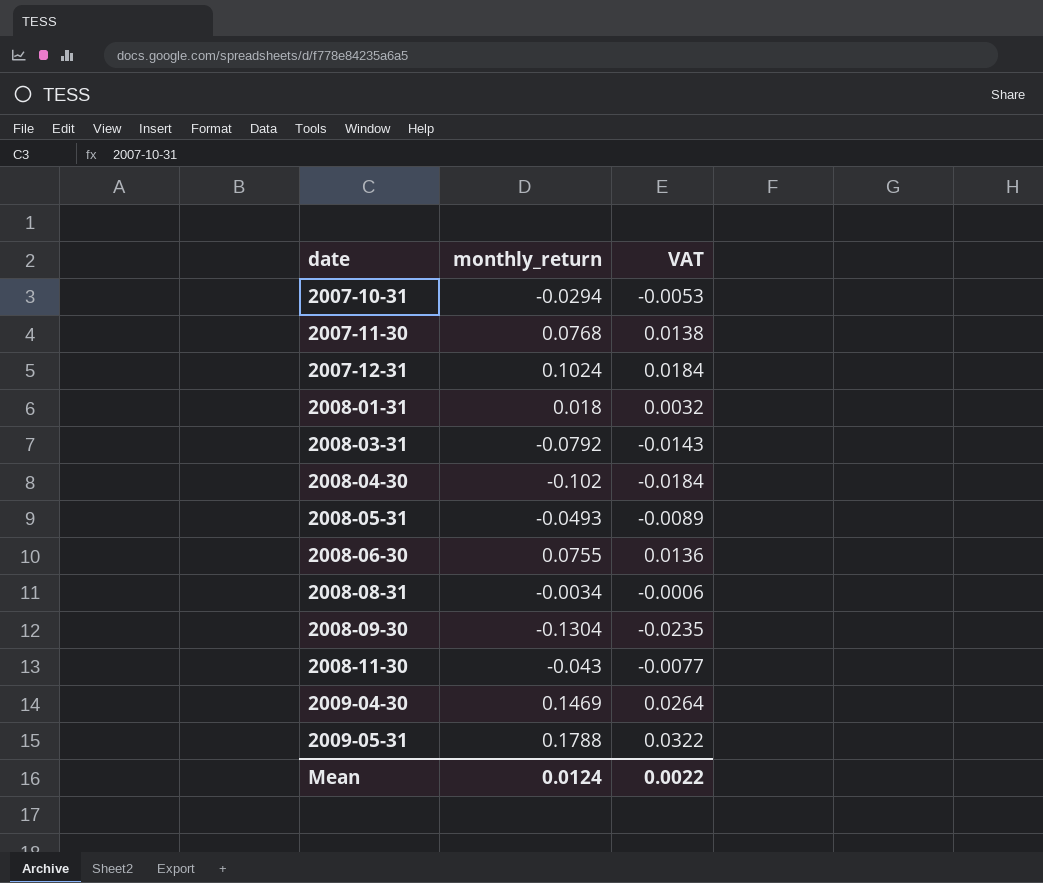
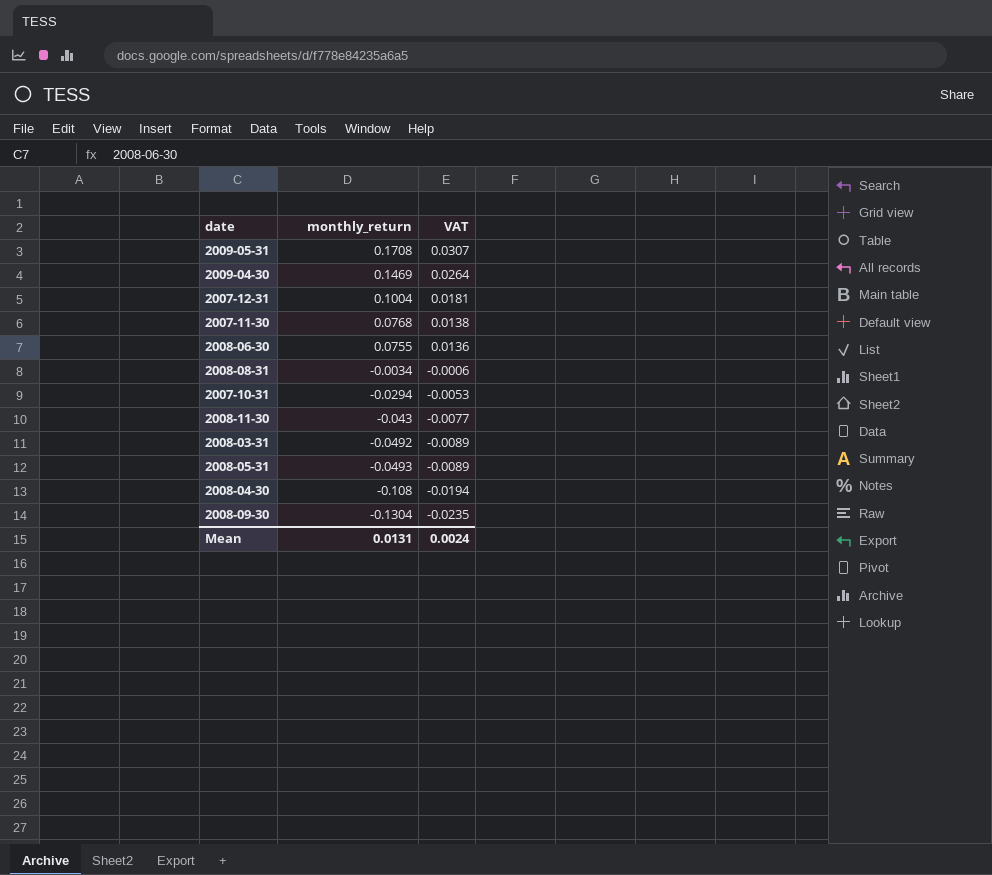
row order: date ascending -> monthly_return descending
row 2008-01-31: 0.018 | 0.0032 -> none
2009-05-31 | monthly_return: 0.1788 -> 0.1708
2009-05-31 | VAT: 0.0322 -> 0.0307
2007-12-31 | monthly_return: 0.1024 -> 0.1004
2007-12-31 | VAT: 0.0184 -> 0.0181
2008-03-31 | monthly_return: -0.0792 -> -0.0492
2008-03-31 | VAT: -0.0143 -> -0.0089
2008-04-30 | monthly_return: -0.102 -> -0.108
2008-04-30 | VAT: -0.0184 -> -0.0194
Mean | monthly_return: 0.0124 -> 0.0131
Mean | VAT: 0.0022 -> 0.0024

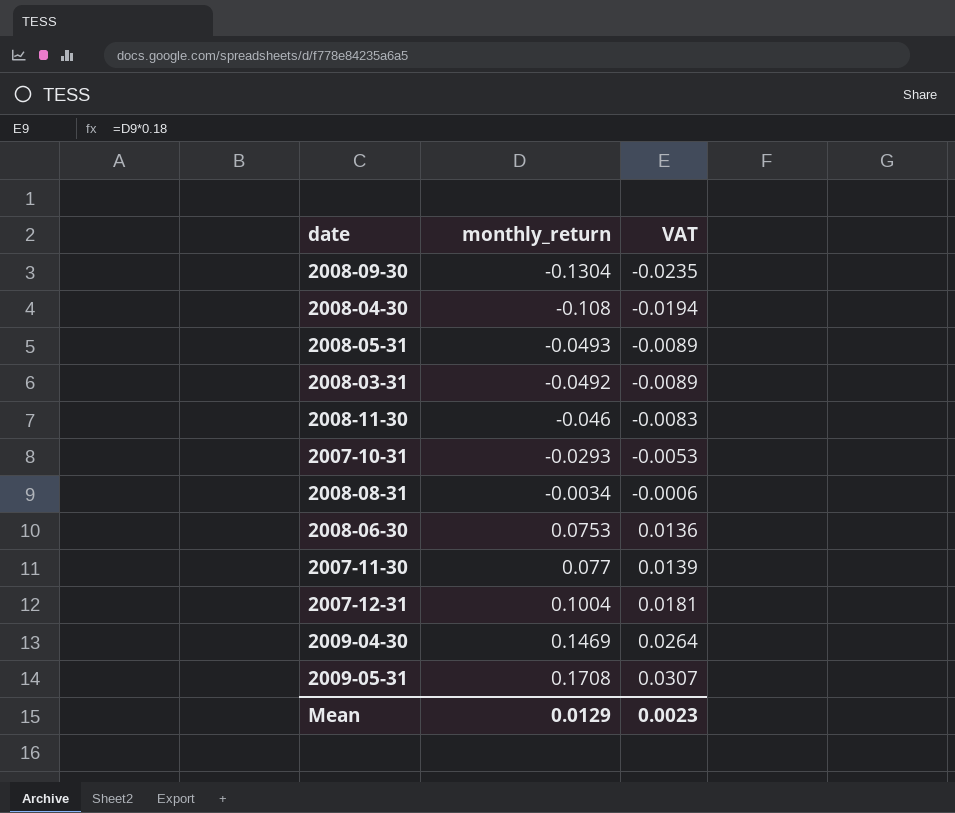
row order: monthly_return descending -> monthly_return ascending
2008-11-30 | monthly_return: -0.043 -> -0.046
2008-11-30 | VAT: -0.0077 -> -0.0083
2007-10-31 | monthly_return: -0.0294 -> -0.0293
2008-06-30 | monthly_return: 0.0755 -> 0.0753
2007-11-30 | monthly_return: 0.0768 -> 0.077
2007-11-30 | VAT: 0.0138 -> 0.0139
Mean | monthly_return: 0.0131 -> 0.0129
Mean | VAT: 0.0024 -> 0.0023

